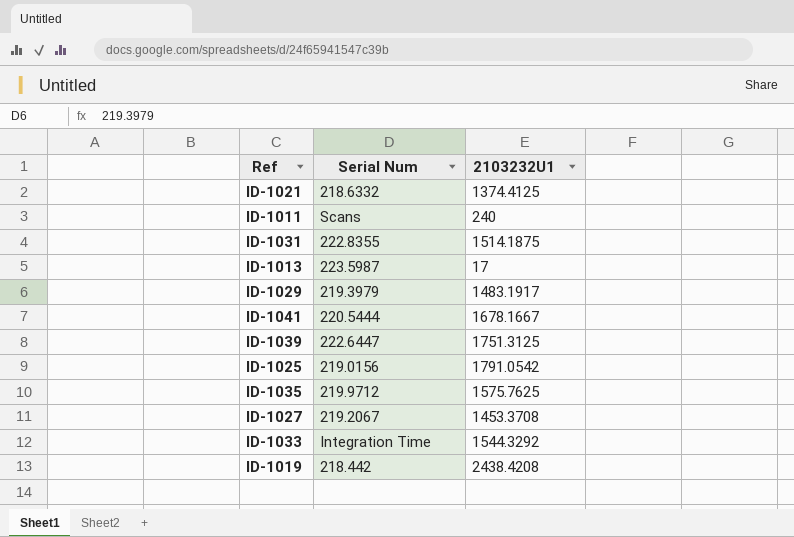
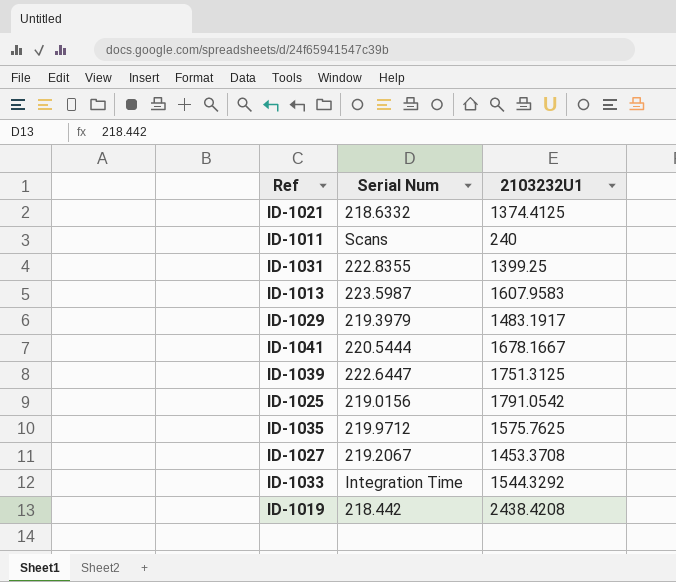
ID-1031 | 2103232U1: 1514.1875 -> 1399.25
ID-1013 | 2103232U1: 17 -> 1607.9583

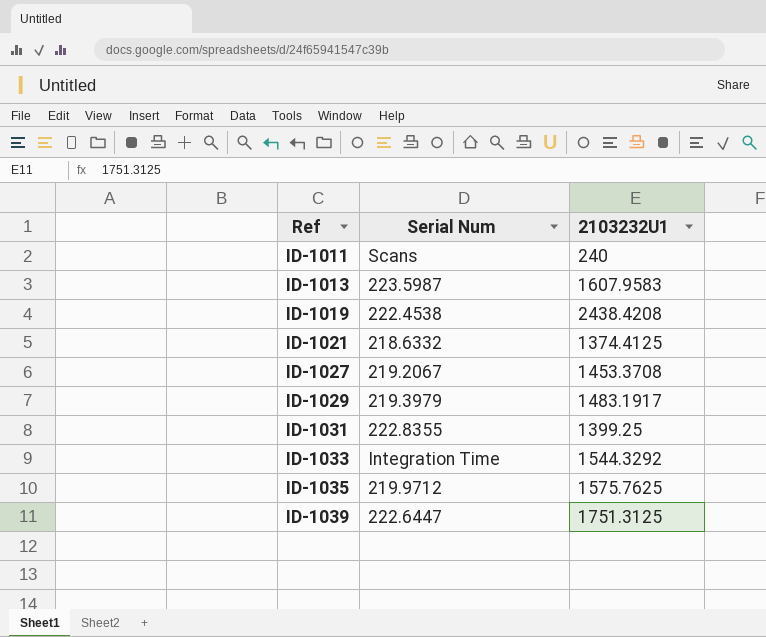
row order: none -> Ref ascending
row ID-1041: 220.5444 | 1678.1667 -> none
row ID-1025: 219.0156 | 1791.0542 -> none
ID-1019 | Serial Num: 218.442 -> 222.4538

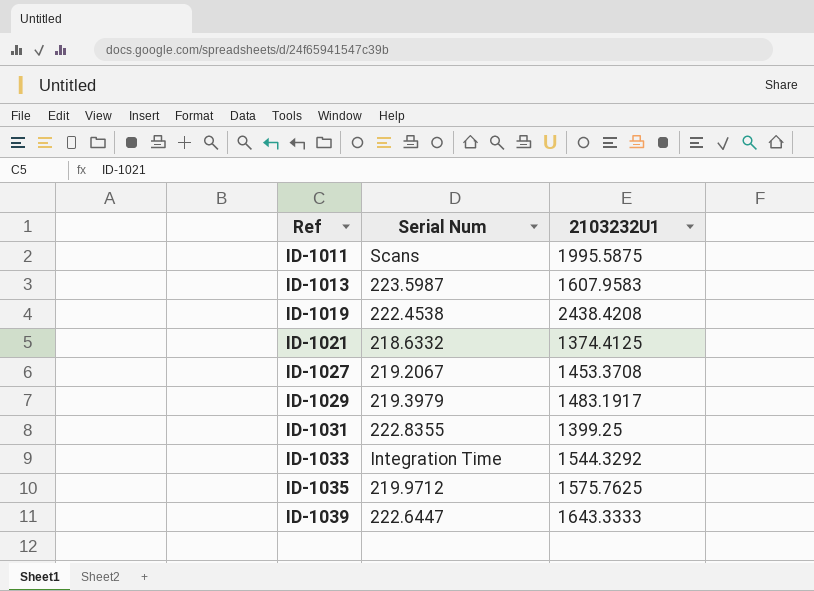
ID-1011 | 2103232U1: 240 -> 1995.5875
ID-1039 | 2103232U1: 1751.3125 -> 1643.3333

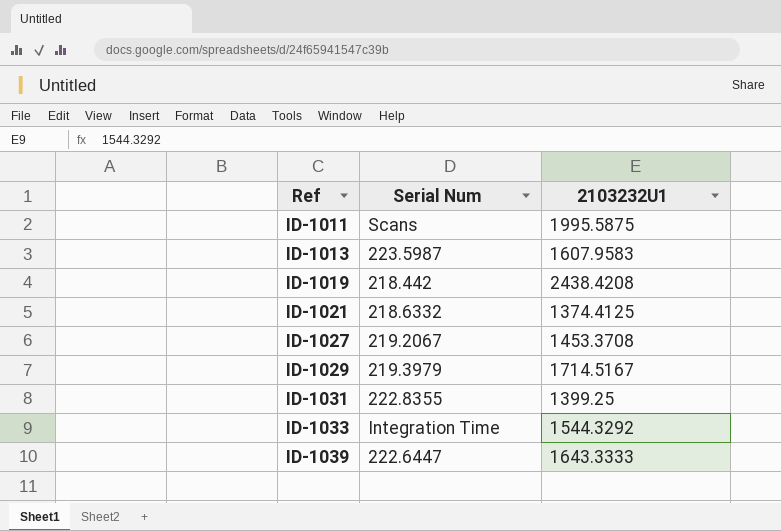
row ID-1035: 219.9712 | 1575.7625 -> none
ID-1019 | Serial Num: 222.4538 -> 218.442
ID-1029 | 2103232U1: 1483.1917 -> 1714.5167

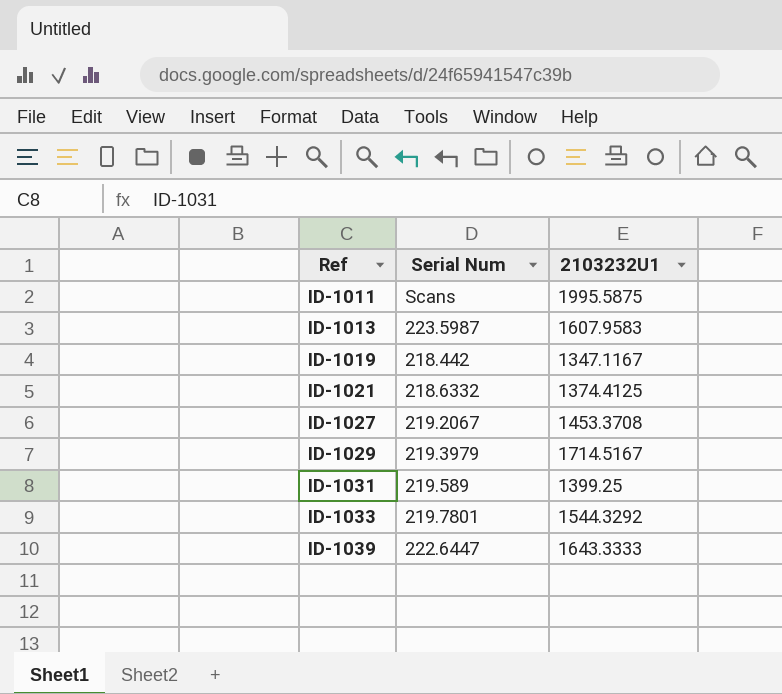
ID-1019 | 2103232U1: 2438.4208 -> 1347.1167
ID-1031 | Serial Num: 222.8355 -> 219.589
ID-1033 | Serial Num: Integration Time -> 219.7801

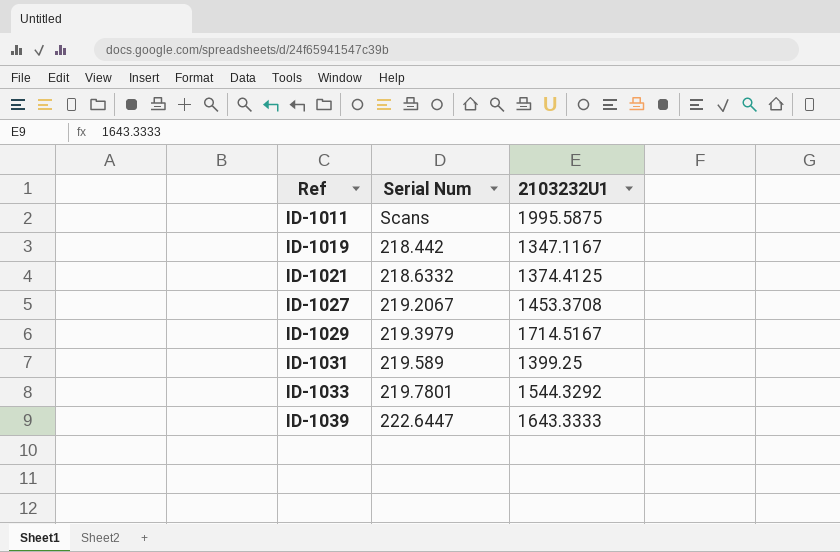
row ID-1013: 223.5987 | 1607.9583 -> none

